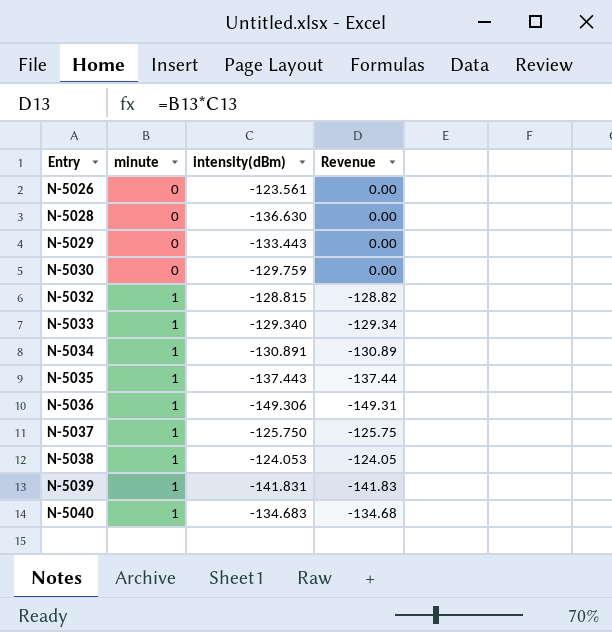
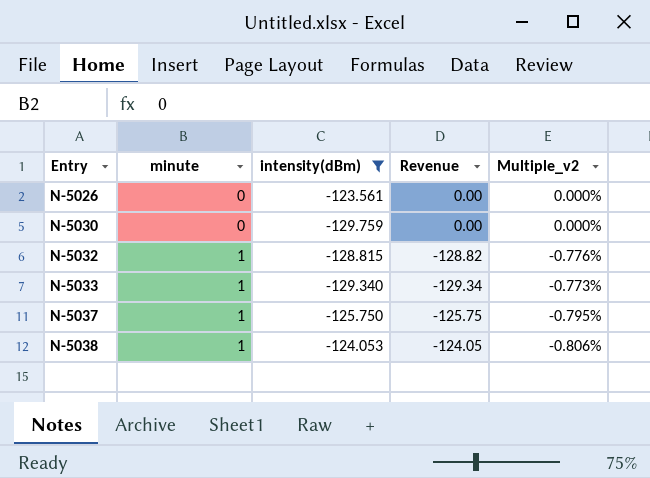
filter: none -> intensity(dBm) >= -129.759
column Multiple_v2 | formula: none -> [minute] / [intensity(dBm)]

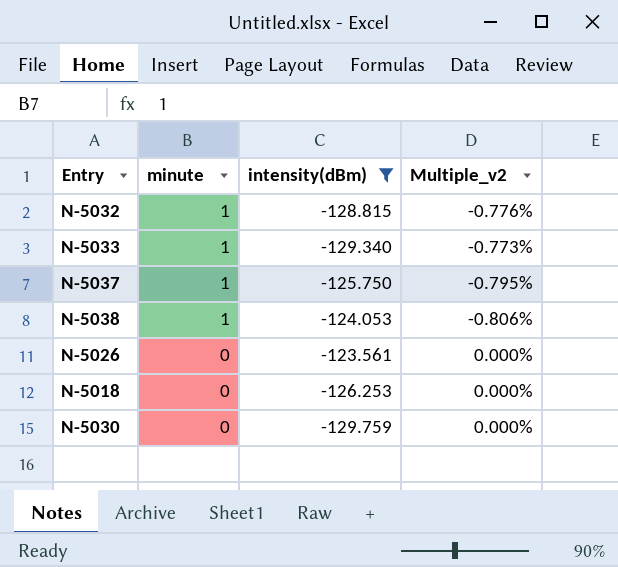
row order: Entry ascending -> minute descending
column Revenue | formula: [minute] * [intensity(dBm)] -> none
row N-5018: none -> 0 | -126.253 | 0.000%

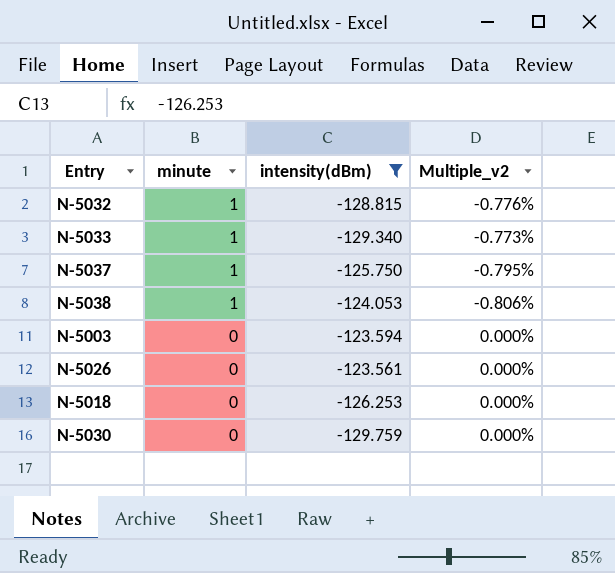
row N-5003: none -> 0 | -123.594 | 0.000%

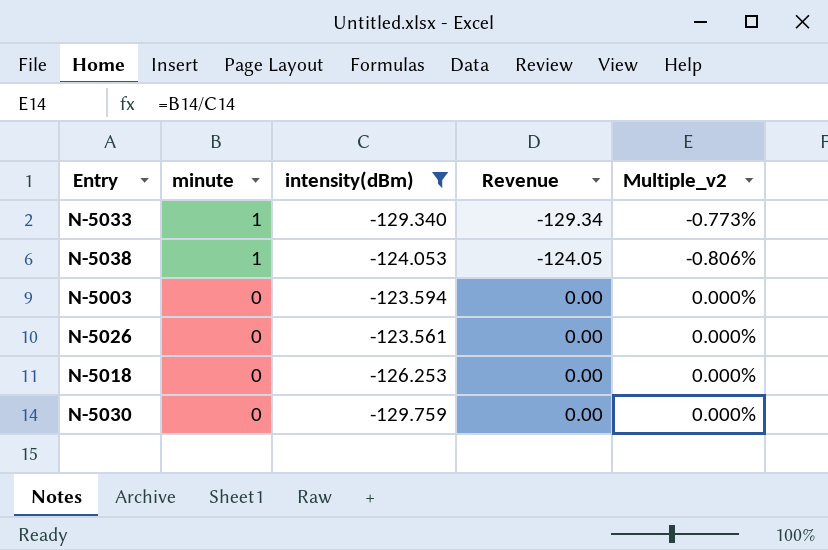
column Revenue | formula: none -> [minute] * [intensity(dBm)]
row N-5032: 1 | -128.815 | -0.776% -> none
row N-5037: 1 | -125.750 | -0.795% -> none

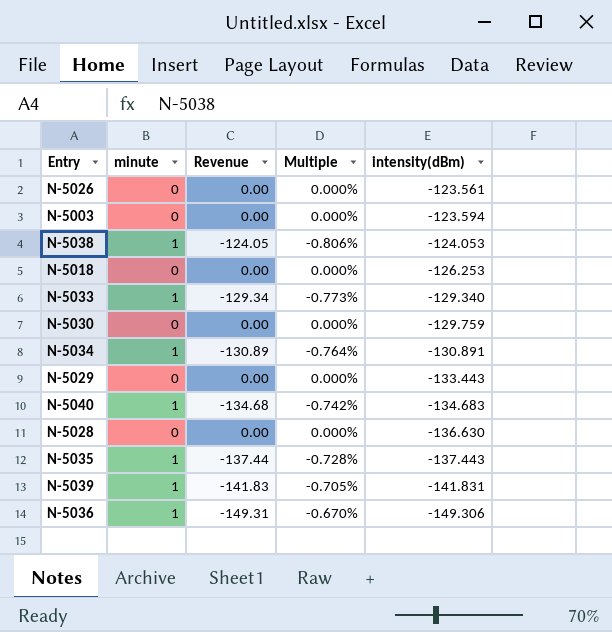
filter: intensity(dBm) >= -129.759 -> none
row order: minute descending -> intensity(dBm) descending
column name: Multiple_v2 -> Multiple
column intensity(dBm) | position: 3 -> 5

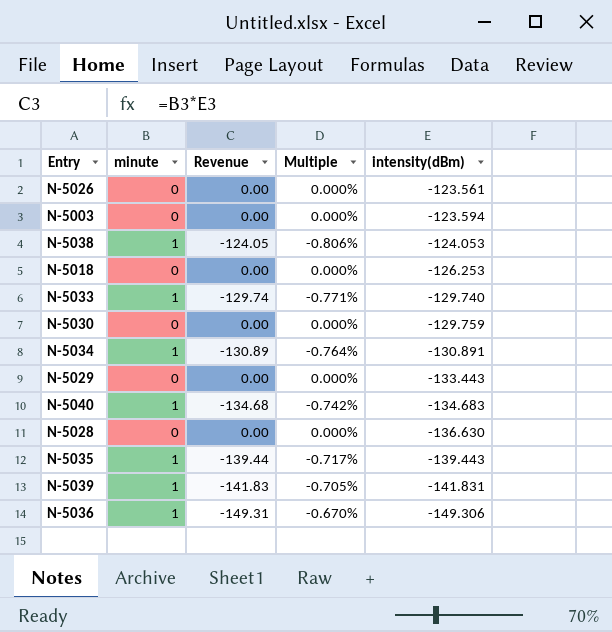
N-5033 | Revenue: -129.34 -> -129.74
N-5033 | Multiple: -0.773% -> -0.771%
N-5033 | intensity(dBm): -129.340 -> -129.740
N-5035 | Revenue: -137.44 -> -139.44
N-5035 | Multiple: -0.728% -> -0.717%
N-5035 | intensity(dBm): -137.443 -> -139.443

